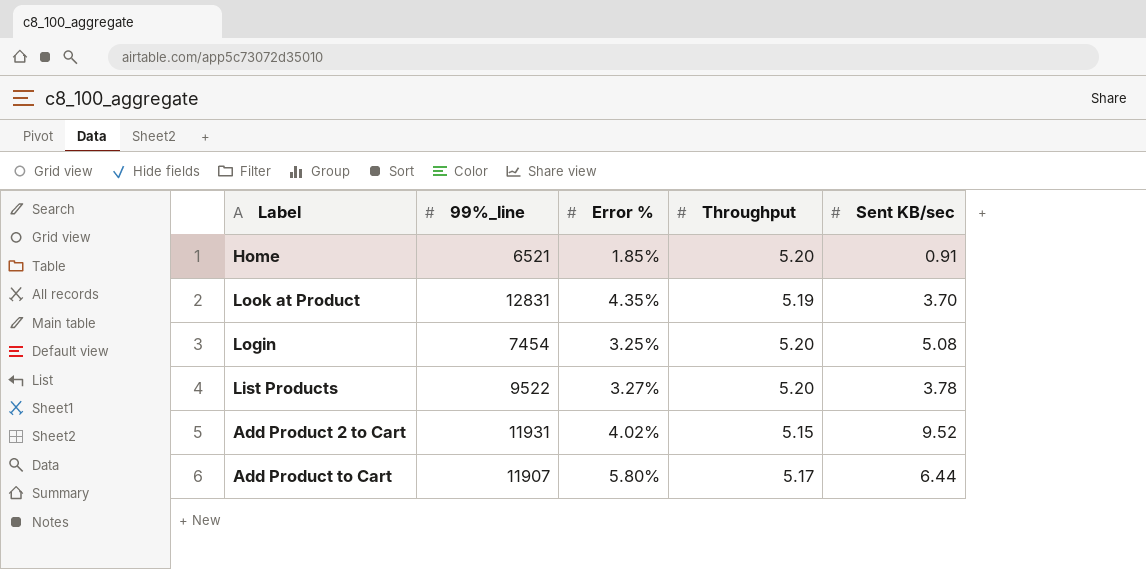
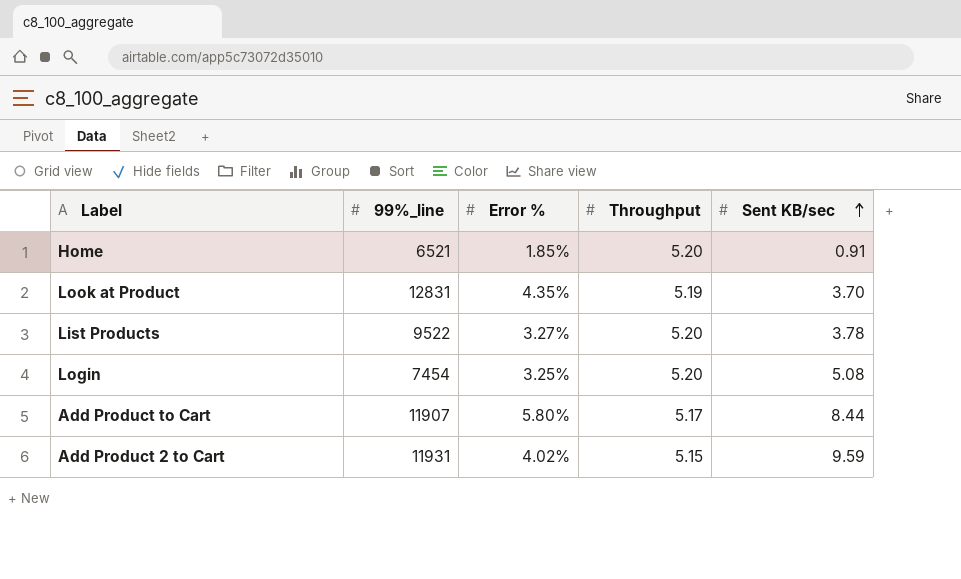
row order: none -> Sent KB/sec ascending
Add Product to Cart | Sent KB/sec: 6.44 -> 8.44
Add Product 2 to Cart | Sent KB/sec: 9.52 -> 9.59

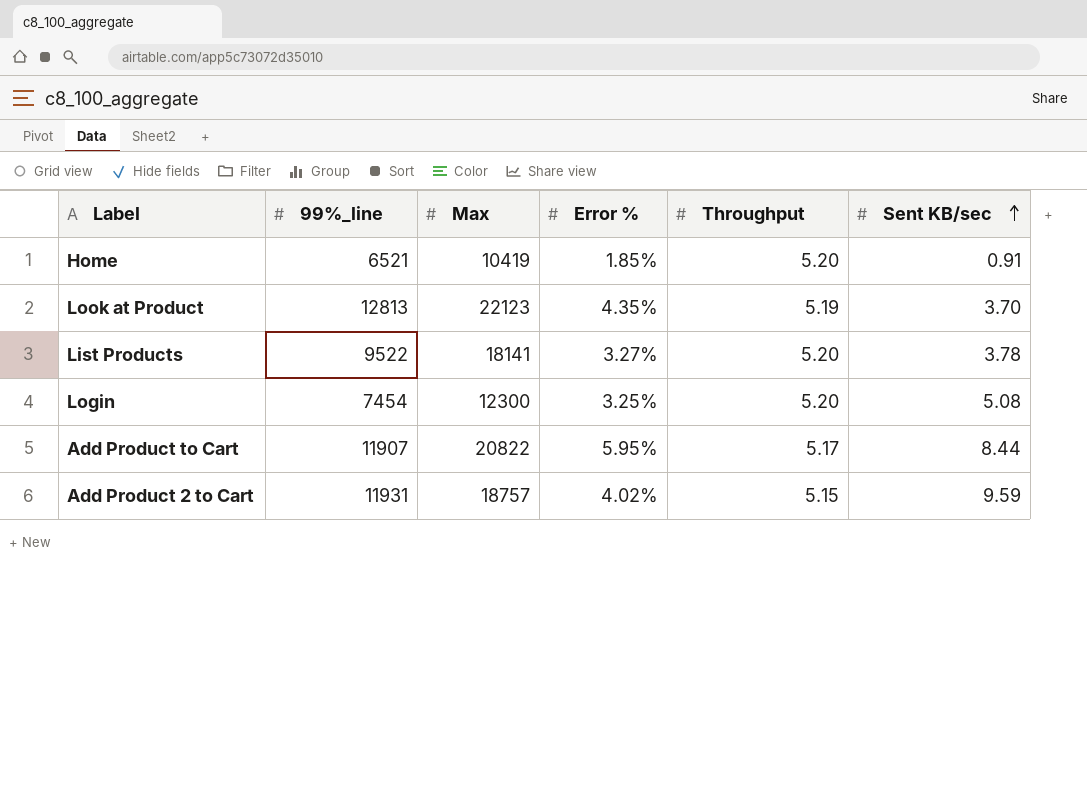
column Max | position: none -> 3
Look at Product | 99%_line: 12831 -> 12813
Add Product to Cart | Error %: 5.80% -> 5.95%

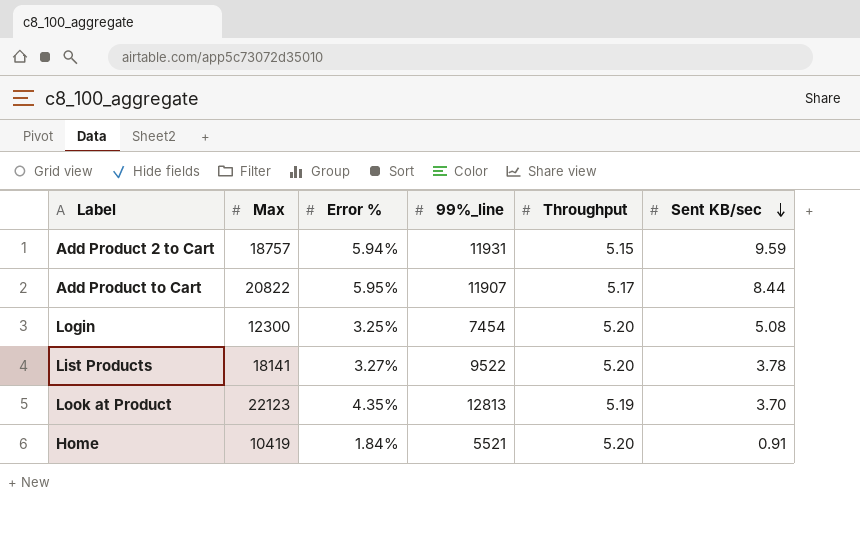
row order: Sent KB/sec ascending -> Sent KB/sec descending
column 99%_line | position: 2 -> 4
Add Product 2 to Cart | Error %: 4.02% -> 5.94%
Home | Error %: 1.85% -> 1.84%
Home | 99%_line: 6521 -> 5521

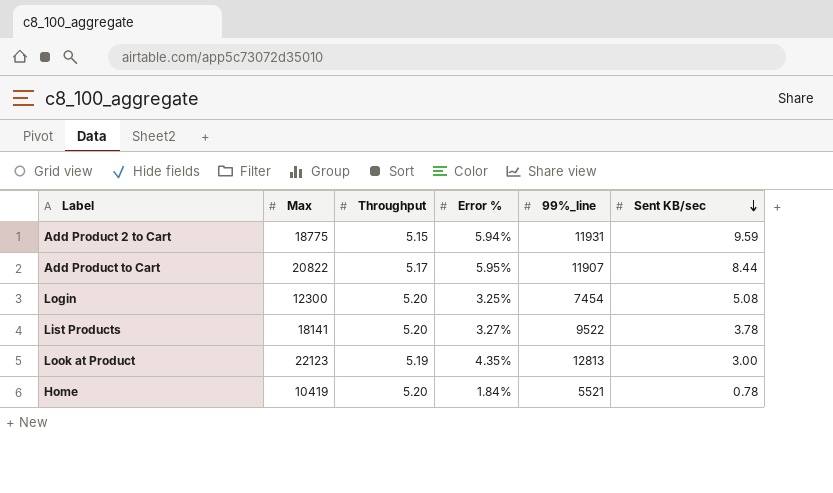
column Throughput | position: 5 -> 3
Add Product 2 to Cart | Max: 18757 -> 18775
Look at Product | Sent KB/sec: 3.70 -> 3.00
Home | Sent KB/sec: 0.91 -> 0.78

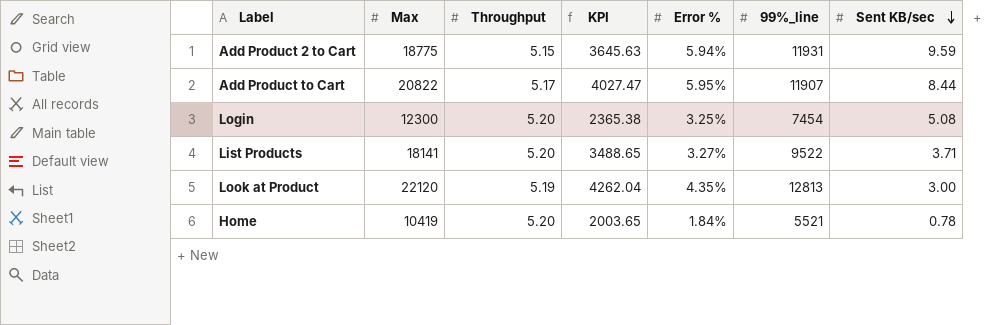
column KPI | formula: none -> [Max] / [Throughput]
List Products | Sent KB/sec: 3.78 -> 3.71
Look at Product | Max: 22123 -> 22120

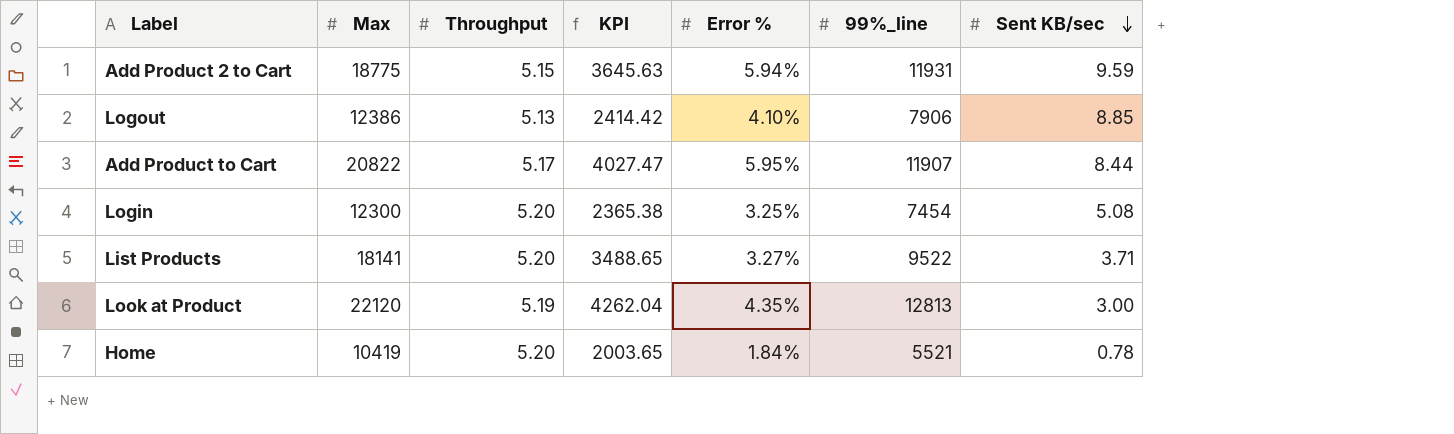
row Logout: none -> 12386 | 5.13 | 2414.42 | 4.10% | 7906 | 8.85

